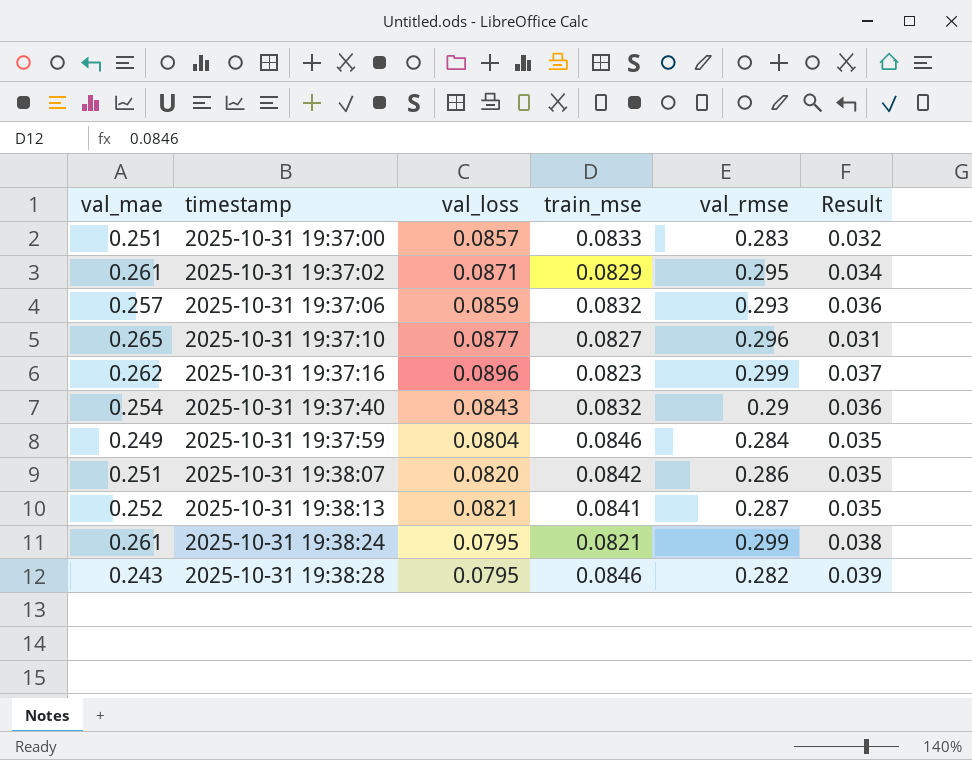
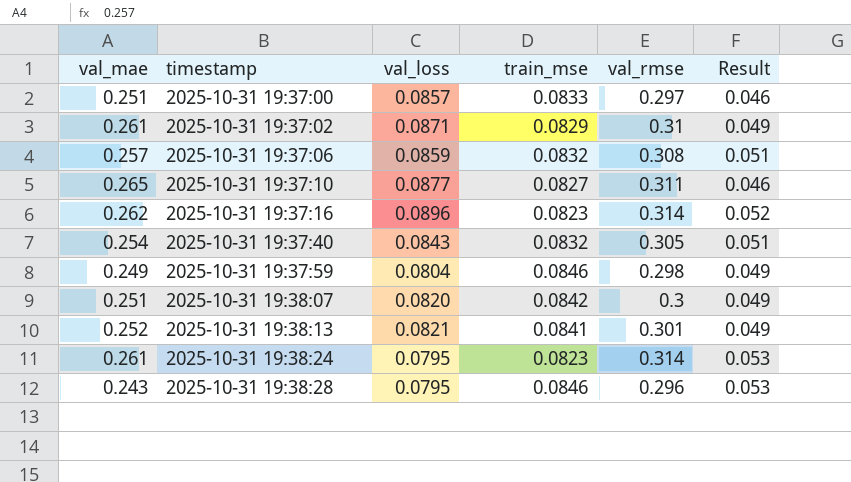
2025-10-31 19:37:00 | val_rmse: 0.283 -> 0.297
2025-10-31 19:37:00 | Result: 0.032 -> 0.046
2025-10-31 19:37:02 | val_rmse: 0.295 -> 0.31
2025-10-31 19:37:02 | Result: 0.034 -> 0.049
2025-10-31 19:37:06 | val_rmse: 0.293 -> 0.308
2025-10-31 19:37:06 | Result: 0.036 -> 0.051
2025-10-31 19:37:10 | val_rmse: 0.296 -> 0.311
2025-10-31 19:37:10 | Result: 0.031 -> 0.046
2025-10-31 19:37:16 | val_rmse: 0.299 -> 0.314
2025-10-31 19:37:16 | Result: 0.037 -> 0.052
2025-10-31 19:37:40 | val_rmse: 0.29 -> 0.305
2025-10-31 19:37:40 | Result: 0.036 -> 0.051
2025-10-31 19:37:59 | val_rmse: 0.284 -> 0.298
2025-10-31 19:37:59 | Result: 0.035 -> 0.049
2025-10-31 19:38:07 | val_rmse: 0.286 -> 0.3
2025-10-31 19:38:07 | Result: 0.035 -> 0.049
2025-10-31 19:38:13 | val_rmse: 0.287 -> 0.301
2025-10-31 19:38:13 | Result: 0.035 -> 0.049
2025-10-31 19:38:24 | train_mse: 0.0821 -> 0.0823
2025-10-31 19:38:24 | val_rmse: 0.299 -> 0.314
2025-10-31 19:38:24 | Result: 0.038 -> 0.053
2025-10-31 19:38:28 | val_rmse: 0.282 -> 0.296
2025-10-31 19:38:28 | Result: 0.039 -> 0.053

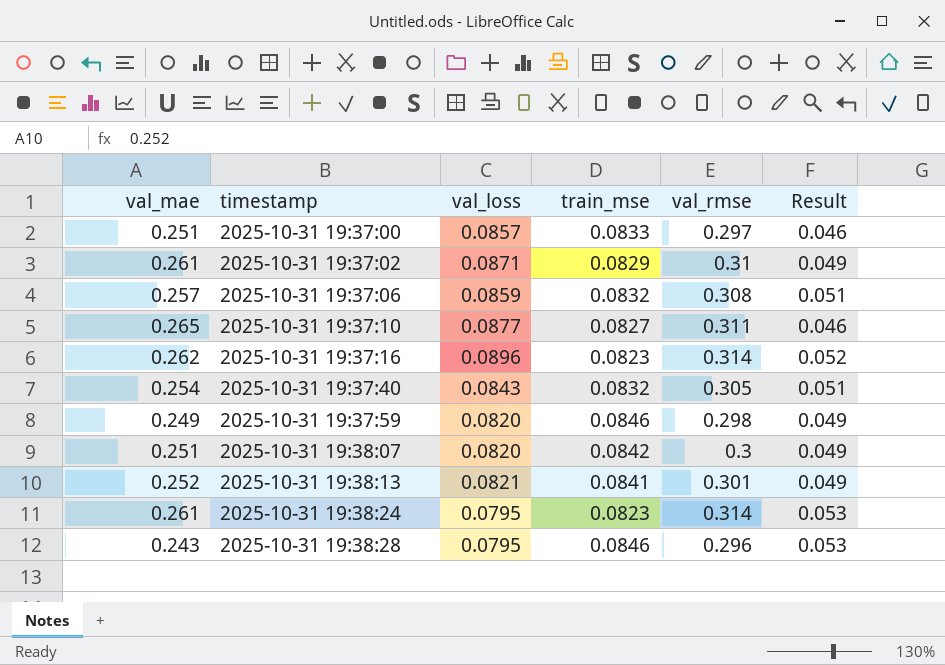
2025-10-31 19:37:59 | val_loss: 0.0804 -> 0.0820

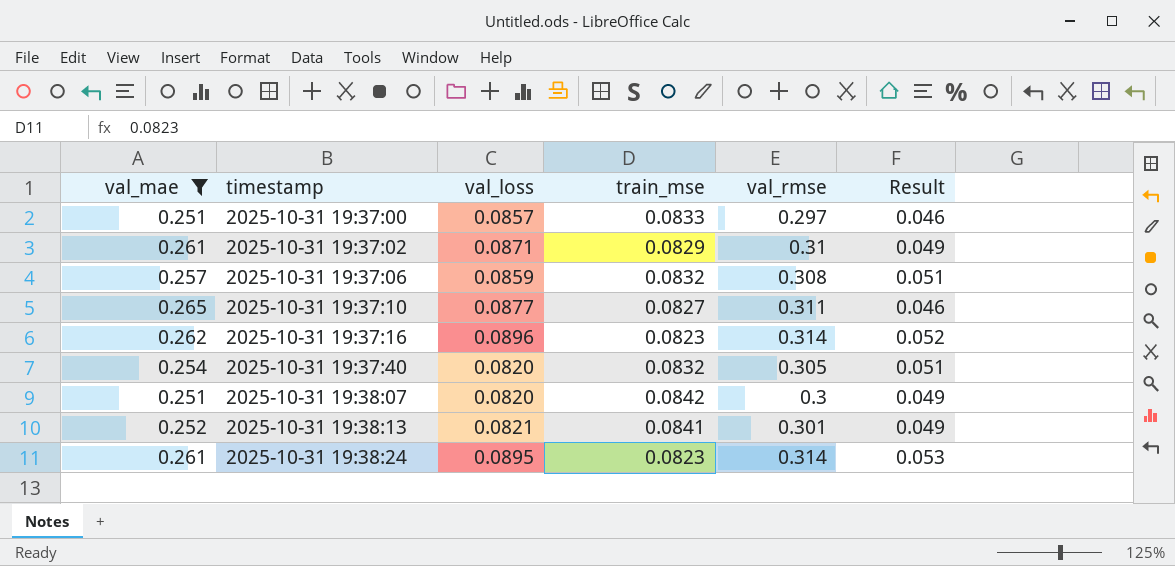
filter: none -> val_mae >= 0.251
2025-10-31 19:37:40 | val_loss: 0.0843 -> 0.0820
2025-10-31 19:38:24 | val_loss: 0.0795 -> 0.0895

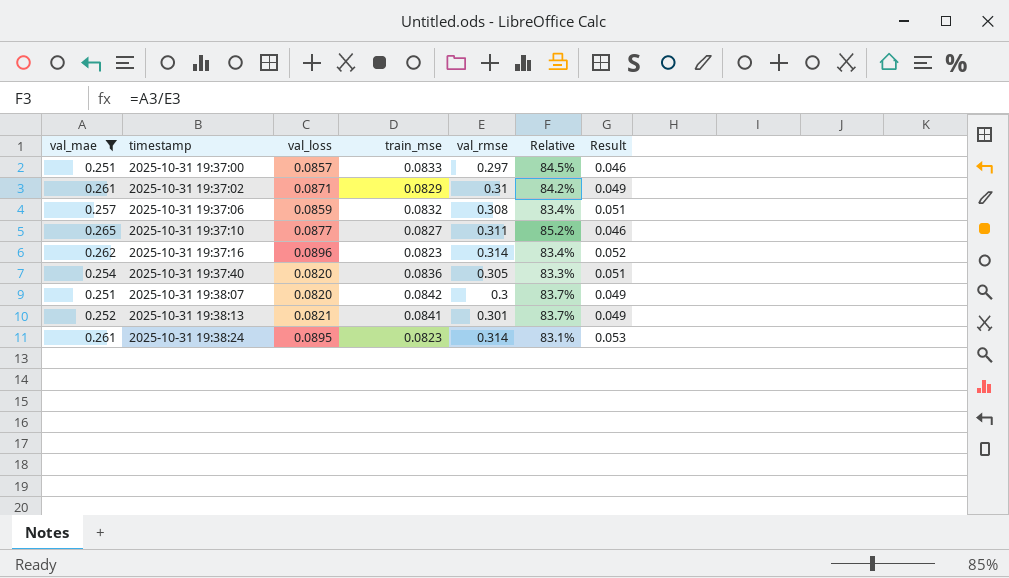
column Relative | formula: none -> [val_mae] / [val_rmse]
2025-10-31 19:37:40 | train_mse: 0.0832 -> 0.0836

